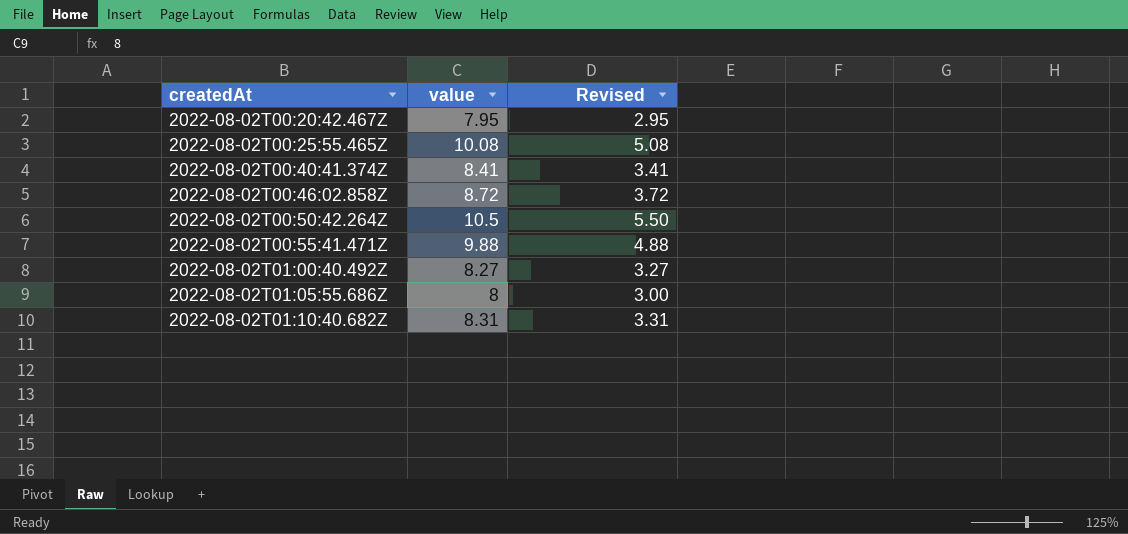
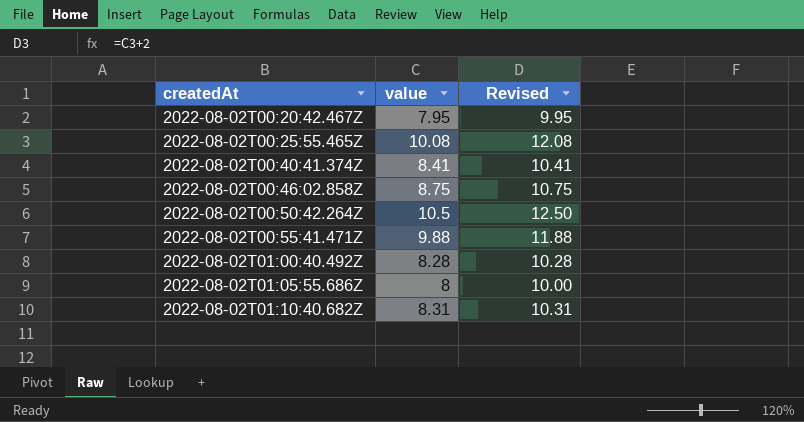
column Revised | formula: [value] - 5 -> [value] + 2
2022-08-02T00:46:02.858Z | value: 8.72 -> 8.75
2022-08-02T01:00:40.492Z | value: 8.27 -> 8.28

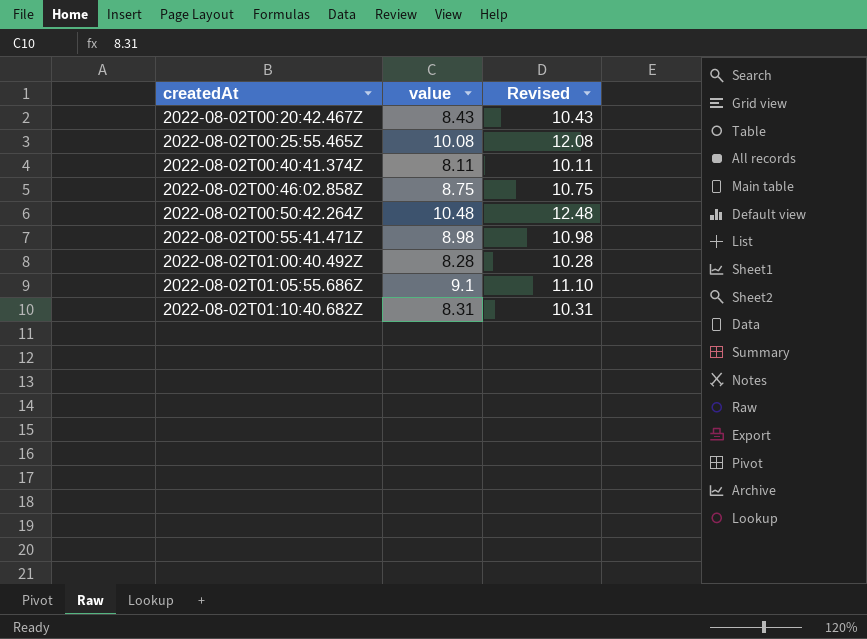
2022-08-02T00:20:42.467Z | value: 7.95 -> 8.43
2022-08-02T00:20:42.467Z | Revised: 9.95 -> 10.43
2022-08-02T00:40:41.374Z | value: 8.41 -> 8.11
2022-08-02T00:40:41.374Z | Revised: 10.41 -> 10.11
2022-08-02T00:50:42.264Z | value: 10.5 -> 10.48
2022-08-02T00:50:42.264Z | Revised: 12.50 -> 12.48
2022-08-02T00:55:41.471Z | value: 9.88 -> 8.98
2022-08-02T00:55:41.471Z | Revised: 11.88 -> 10.98
2022-08-02T01:05:55.686Z | value: 8 -> 9.1
2022-08-02T01:05:55.686Z | Revised: 10.00 -> 11.10

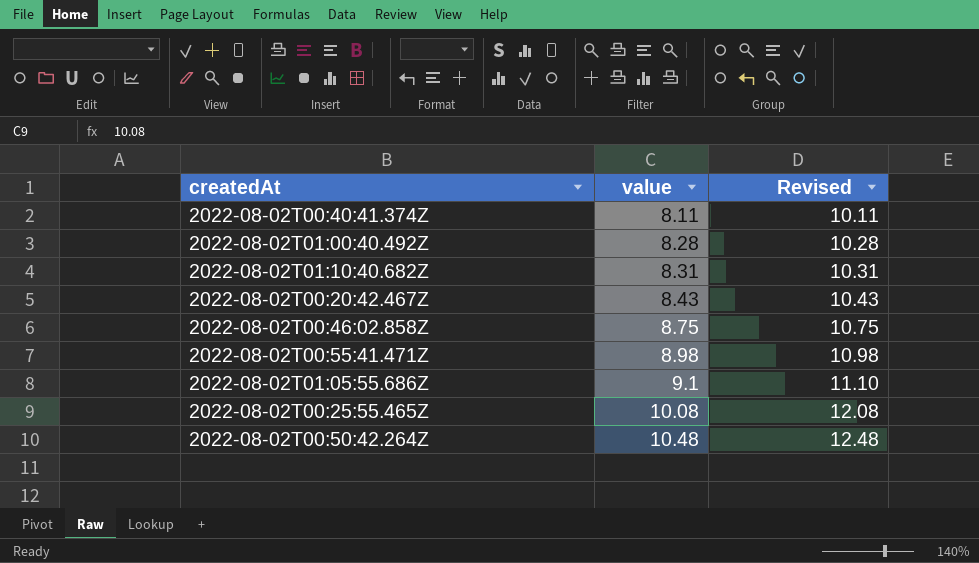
row order: createdAt ascending -> value ascending

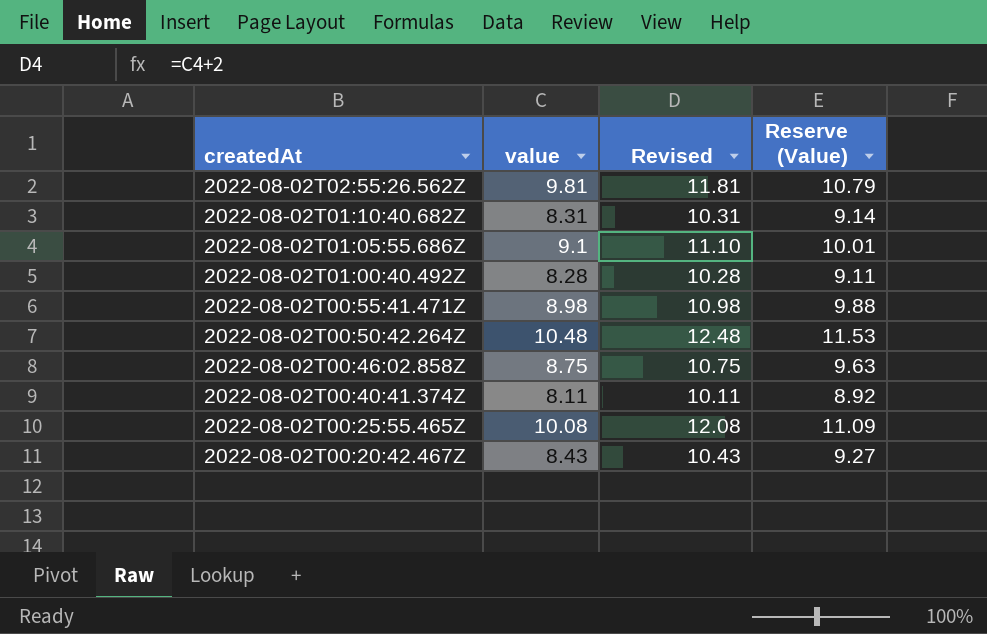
row order: value ascending -> createdAt descending
column Reserve (Value) | formula: none -> [value] * 1.1
row 2022-08-02T02:55:26.562Z: none -> 9.81 | 11.81 | 10.79

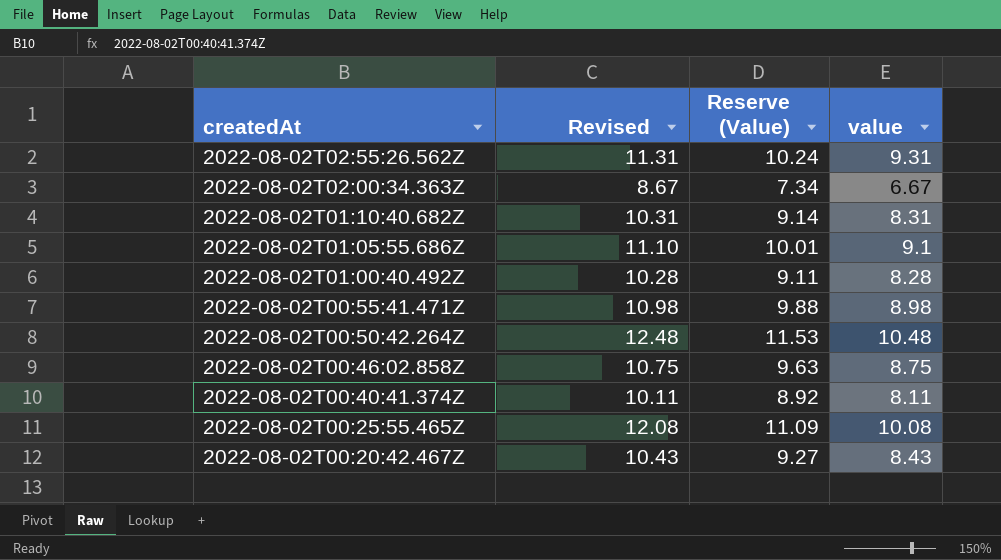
column value | position: 2 -> 4
2022-08-02T02:55:26.562Z | Revised: 11.81 -> 11.31
2022-08-02T02:55:26.562Z | Reserve (Value): 10.79 -> 10.24
2022-08-02T02:55:26.562Z | value: 9.81 -> 9.31
row 2022-08-02T02:00:34.363Z: none -> 8.67 | 7.34 | 6.67

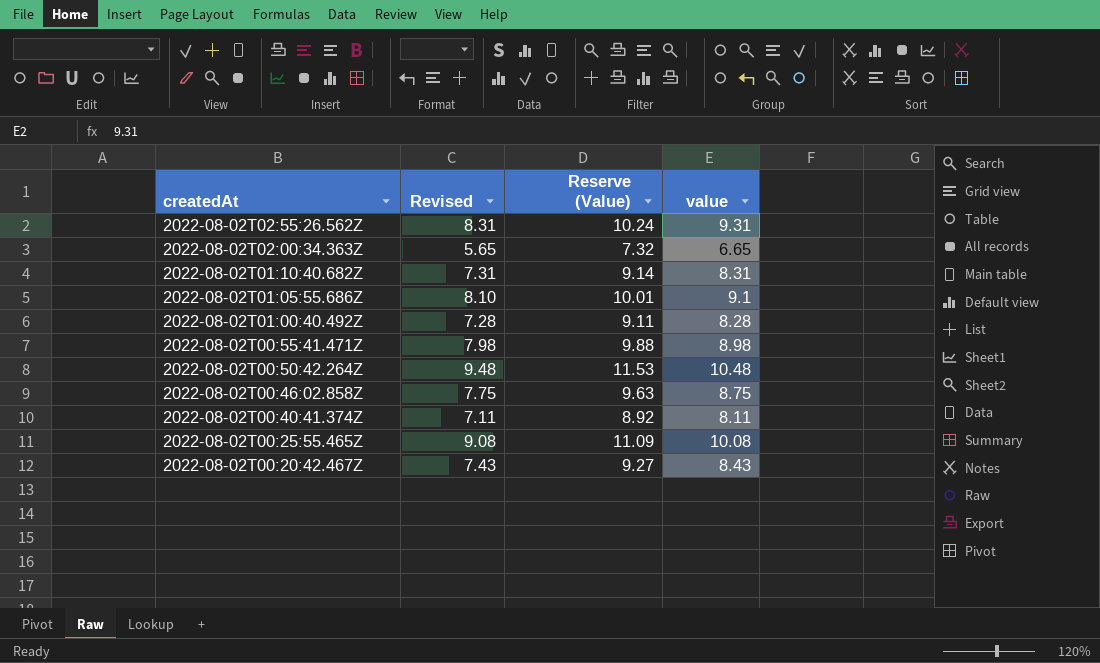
column Revised | formula: [value] + 2 -> [value] - 1
2022-08-02T02:00:34.363Z | Reserve (Value): 7.34 -> 7.32
2022-08-02T02:00:34.363Z | value: 6.67 -> 6.65

